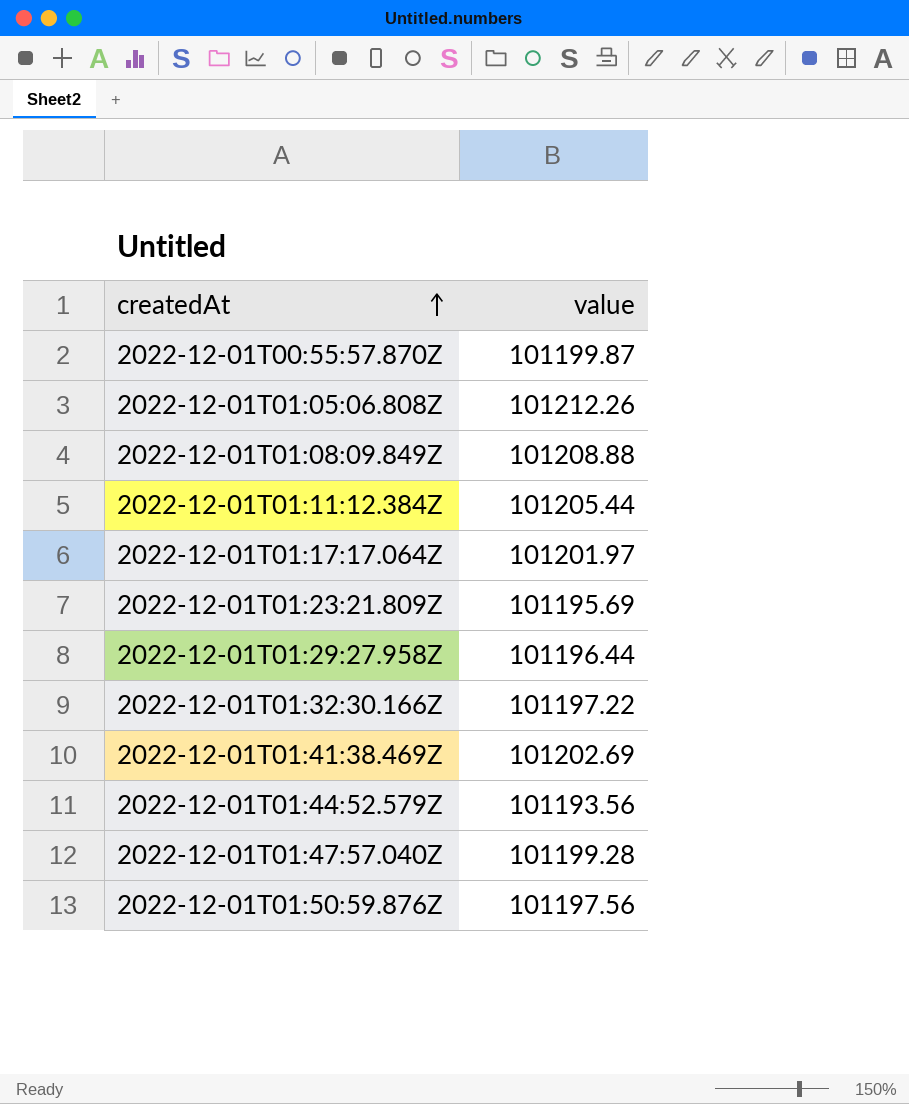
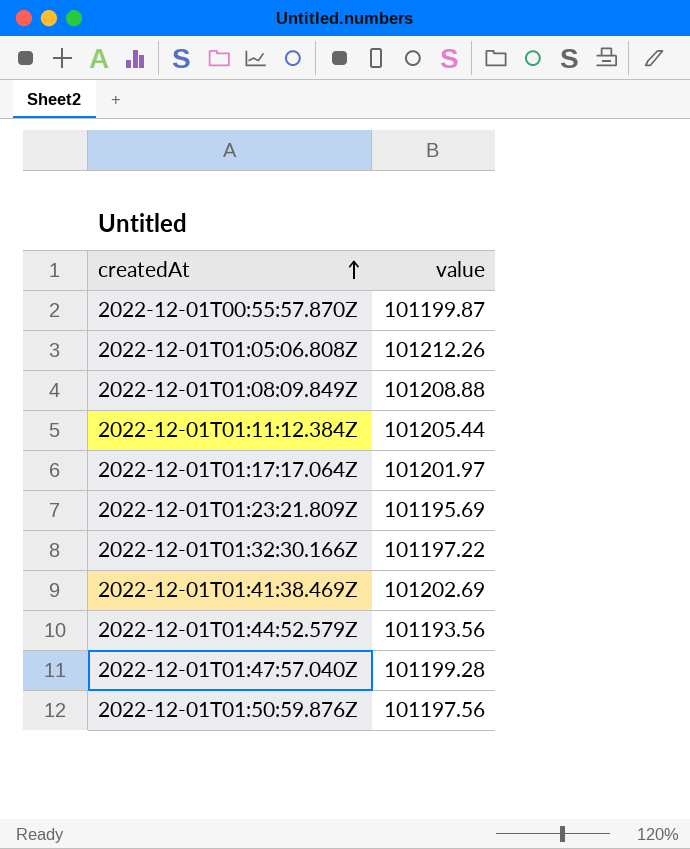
row 2022-12-01T01:29:27.958Z: 101196.44 -> none

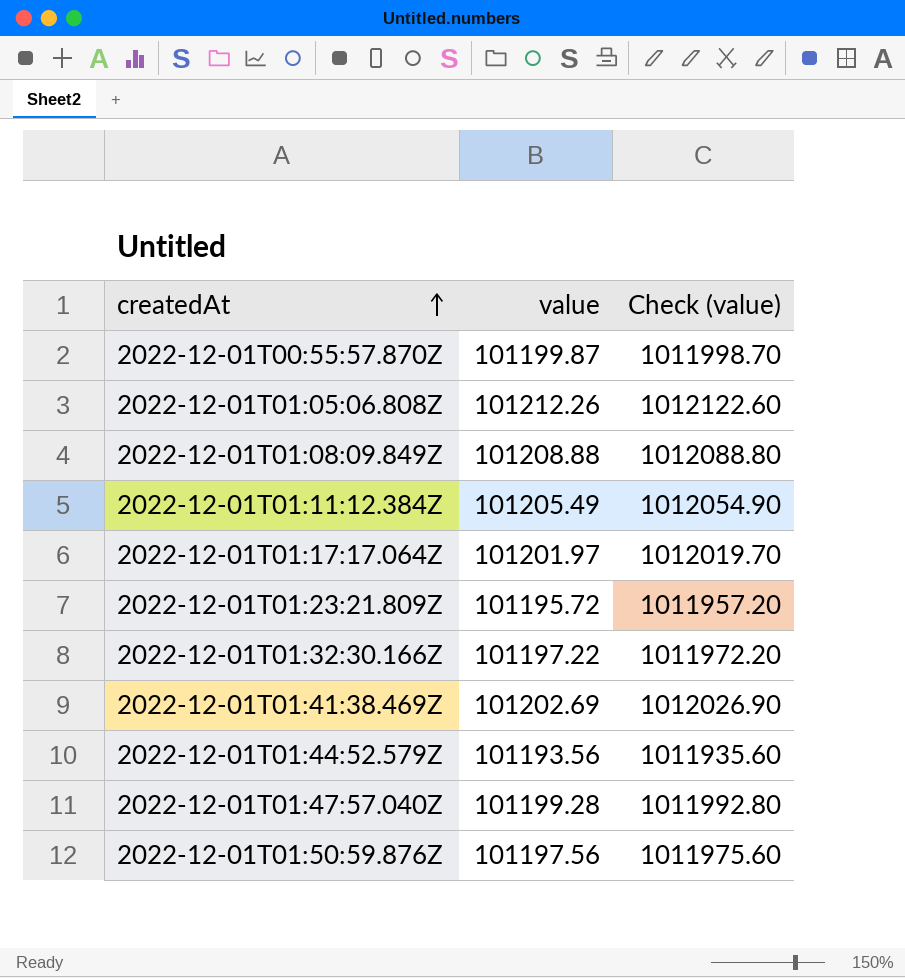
column Check (value) | formula: none -> [value] * 10
2022-12-01T01:11:12.384Z | value: 101205.44 -> 101205.49
2022-12-01T01:23:21.809Z | value: 101195.69 -> 101195.72

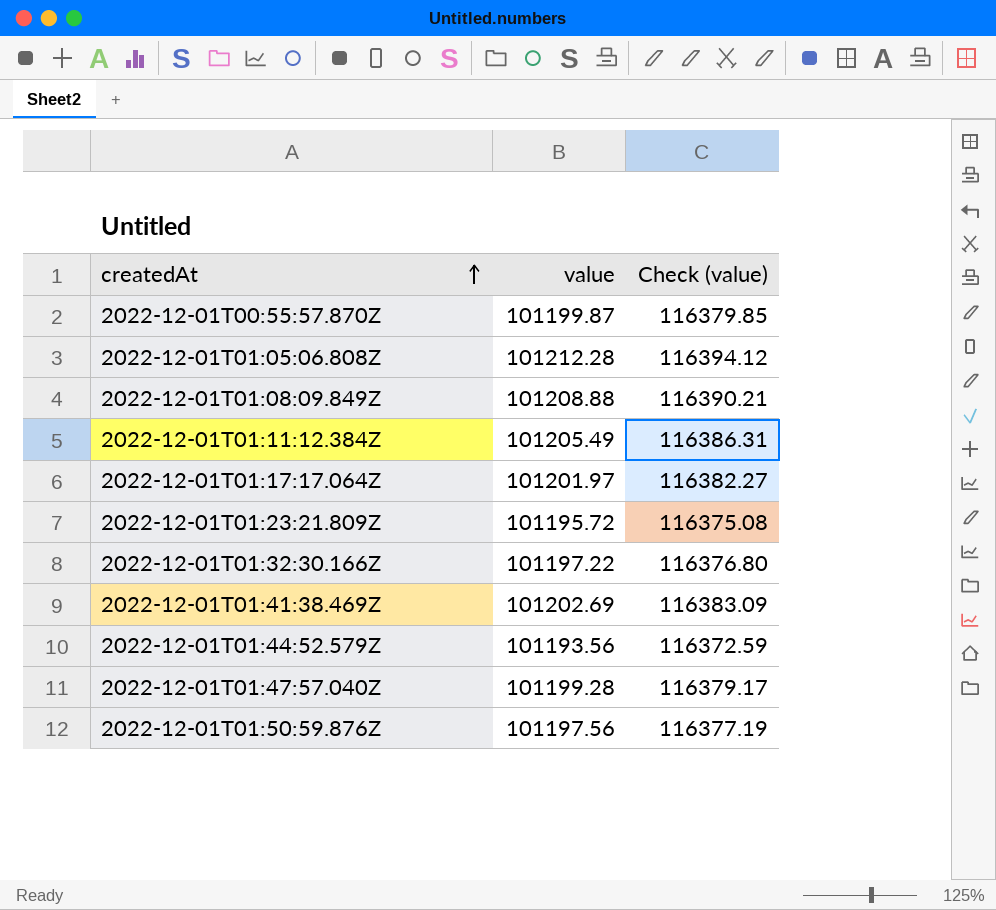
column Check (value) | formula: [value] * 10 -> [value] * 1.15
2022-12-01T01:05:06.808Z | value: 101212.26 -> 101212.28

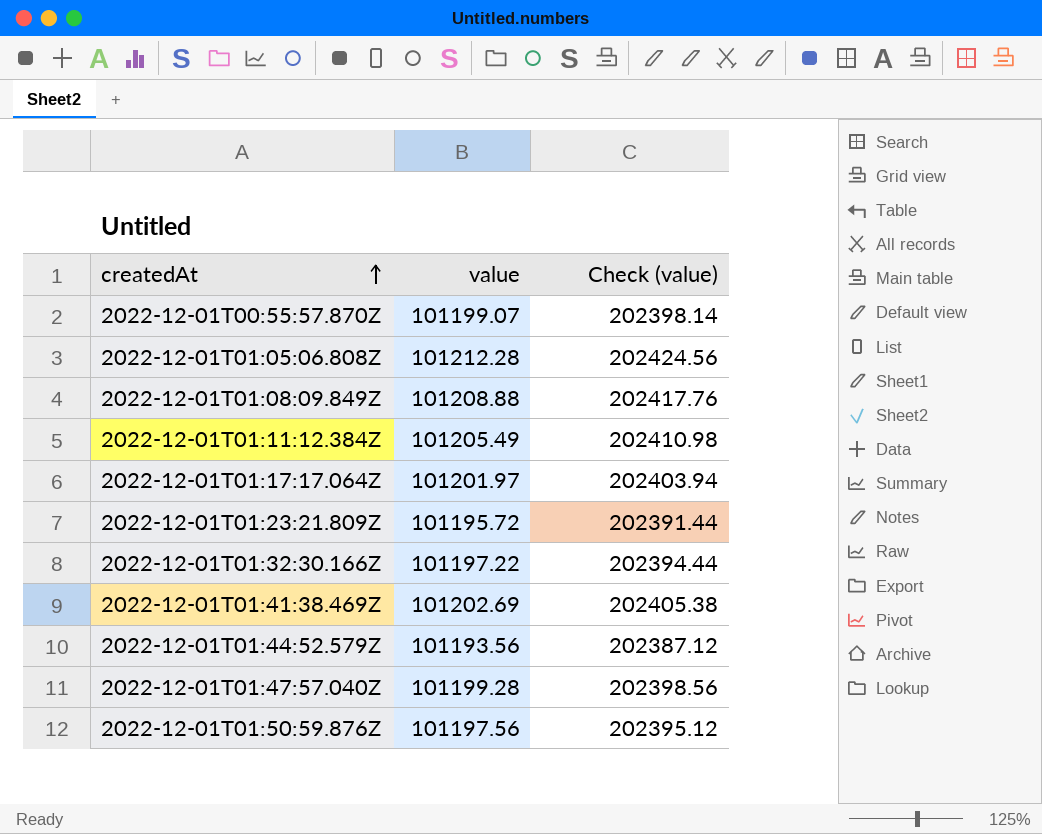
column Check (value) | formula: [value] * 1.15 -> [value] * 2
2022-12-01T00:55:57.870Z | value: 101199.87 -> 101199.07

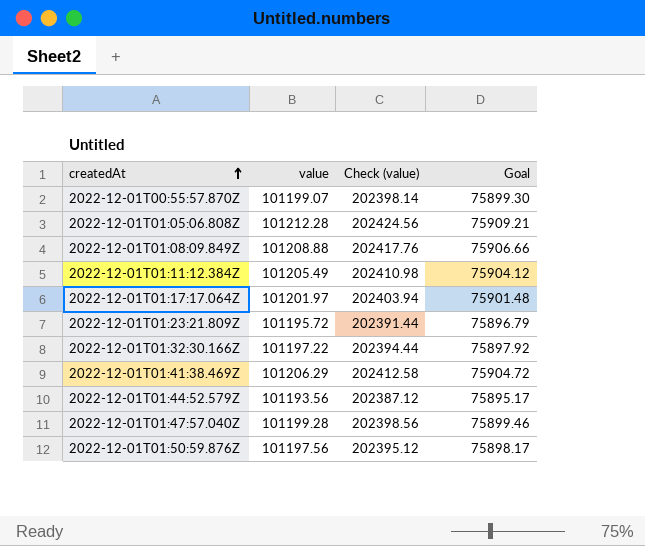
column Goal | formula: none -> [value] * 0.75
2022-12-01T01:41:38.469Z | value: 101202.69 -> 101206.29
2022-12-01T01:41:38.469Z | Check (value): 202405.38 -> 202412.58

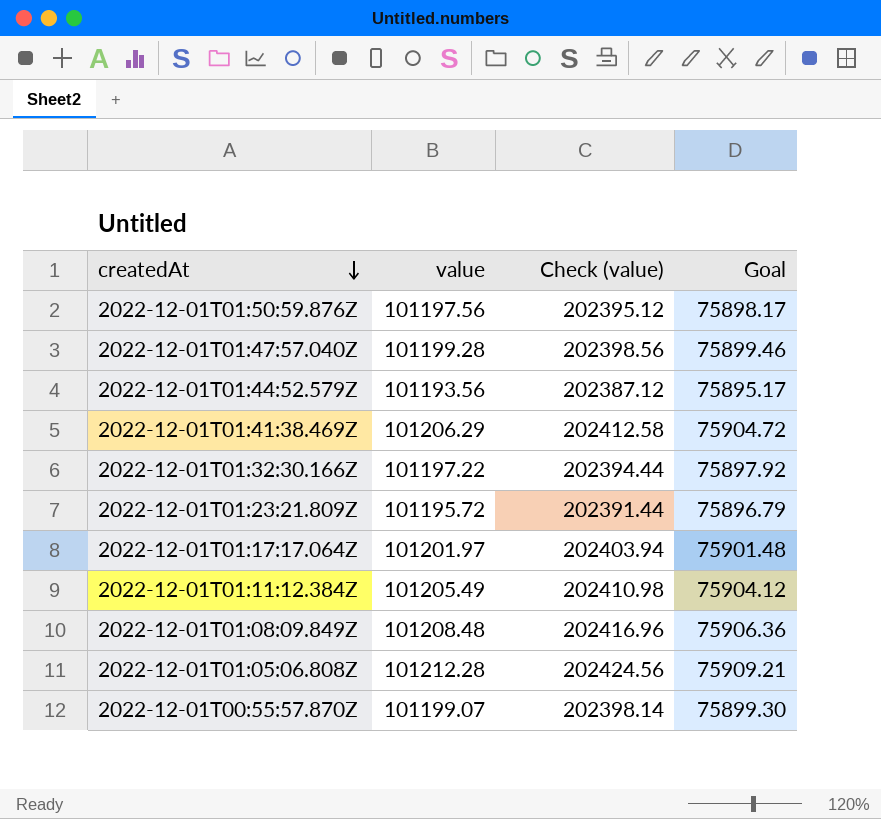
row order: createdAt ascending -> createdAt descending
2022-12-01T01:08:09.849Z | value: 101208.88 -> 101208.48
2022-12-01T01:08:09.849Z | Check (value): 202417.76 -> 202416.96
2022-12-01T01:08:09.849Z | Goal: 75906.66 -> 75906.36

